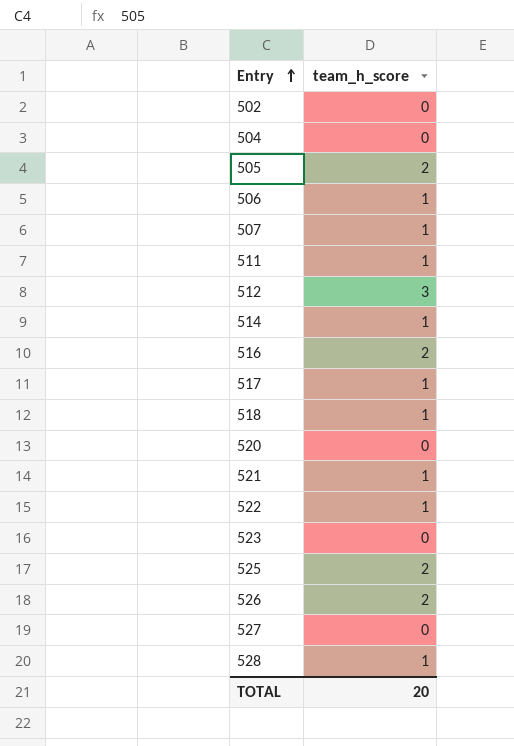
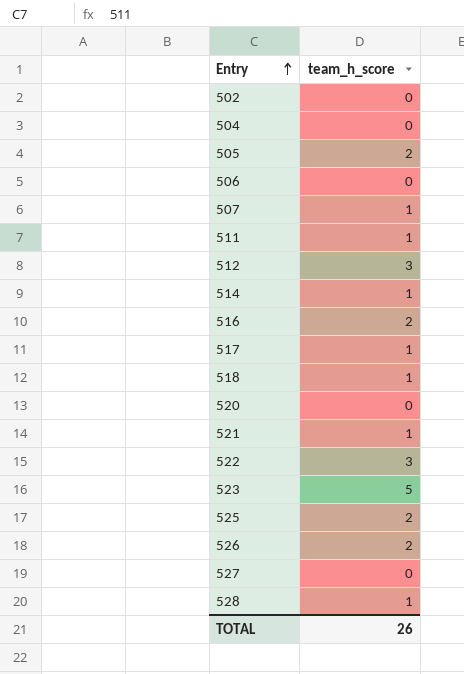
506 | team_h_score: 1 -> 0
522 | team_h_score: 1 -> 3
523 | team_h_score: 0 -> 5
TOTAL | team_h_score: 20 -> 26

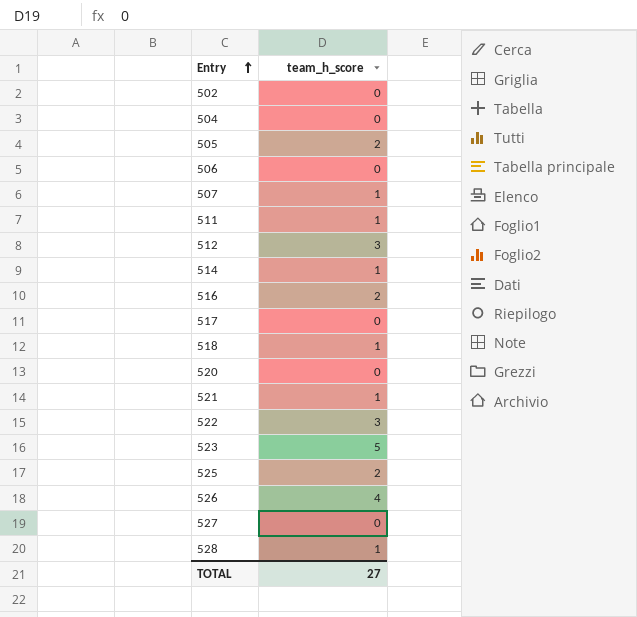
517 | team_h_score: 1 -> 0
526 | team_h_score: 2 -> 4
TOTAL | team_h_score: 26 -> 27

